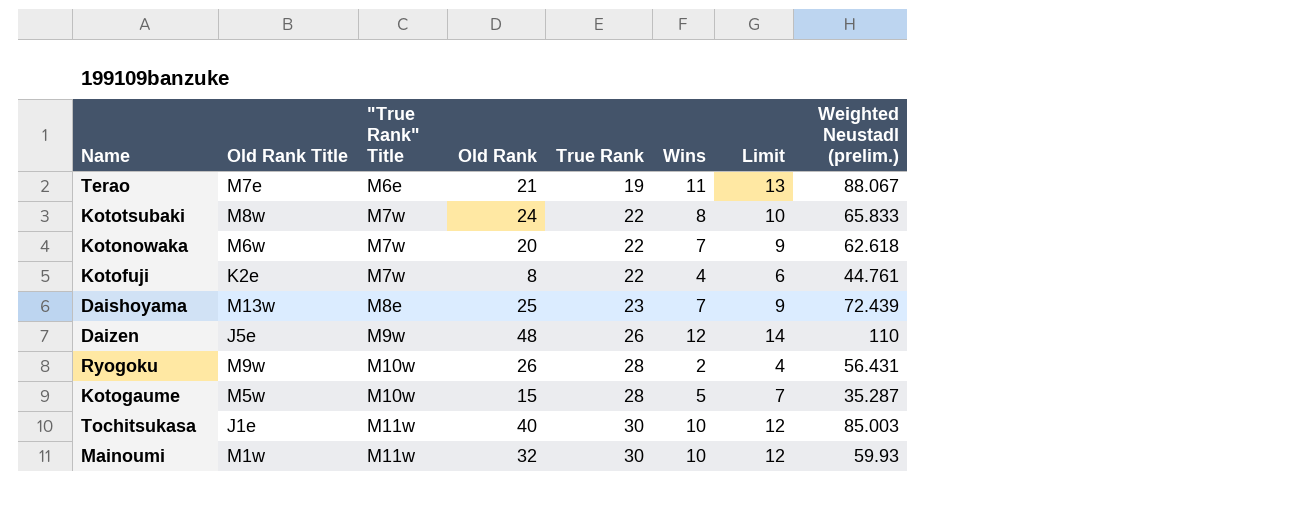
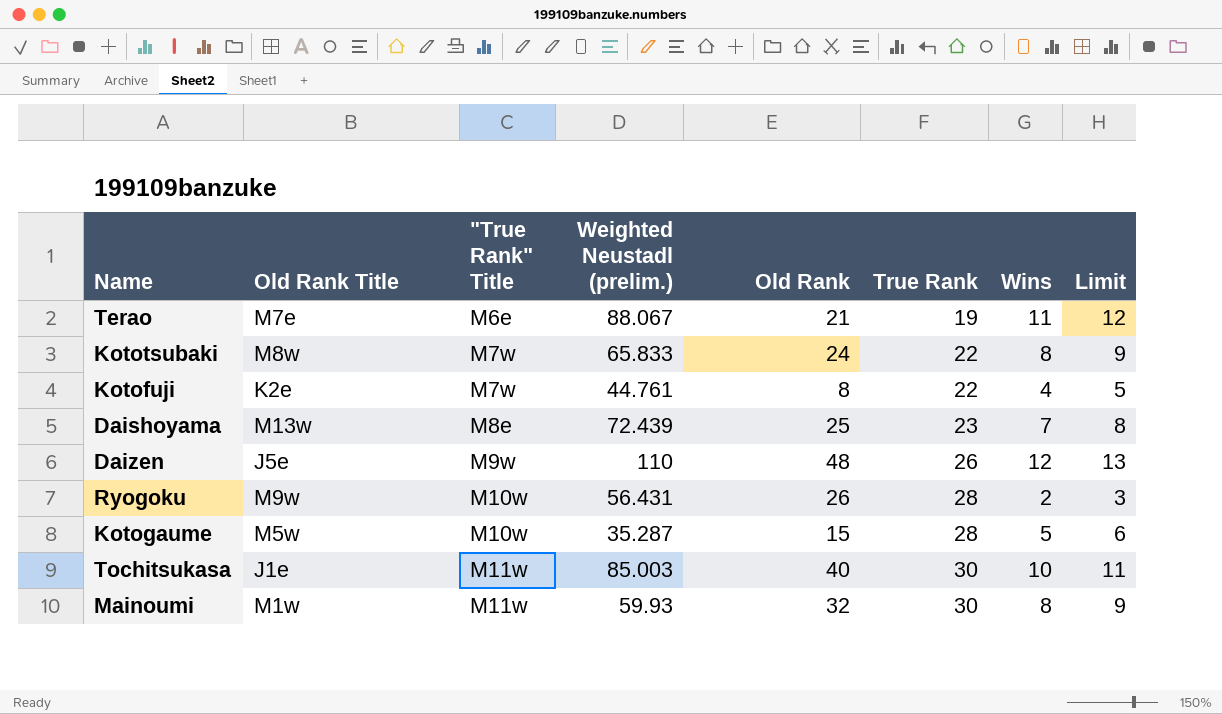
column Weighted Neustadl (prelim.) | position: 8 -> 4
column Limit | formula: [Wins] + 2 -> [Wins] + 1
row Kotonowaka: M6w | M7w | 20 | 22 | 7 | 9 | 62.618 -> none
Mainoumi | Wins: 10 -> 8

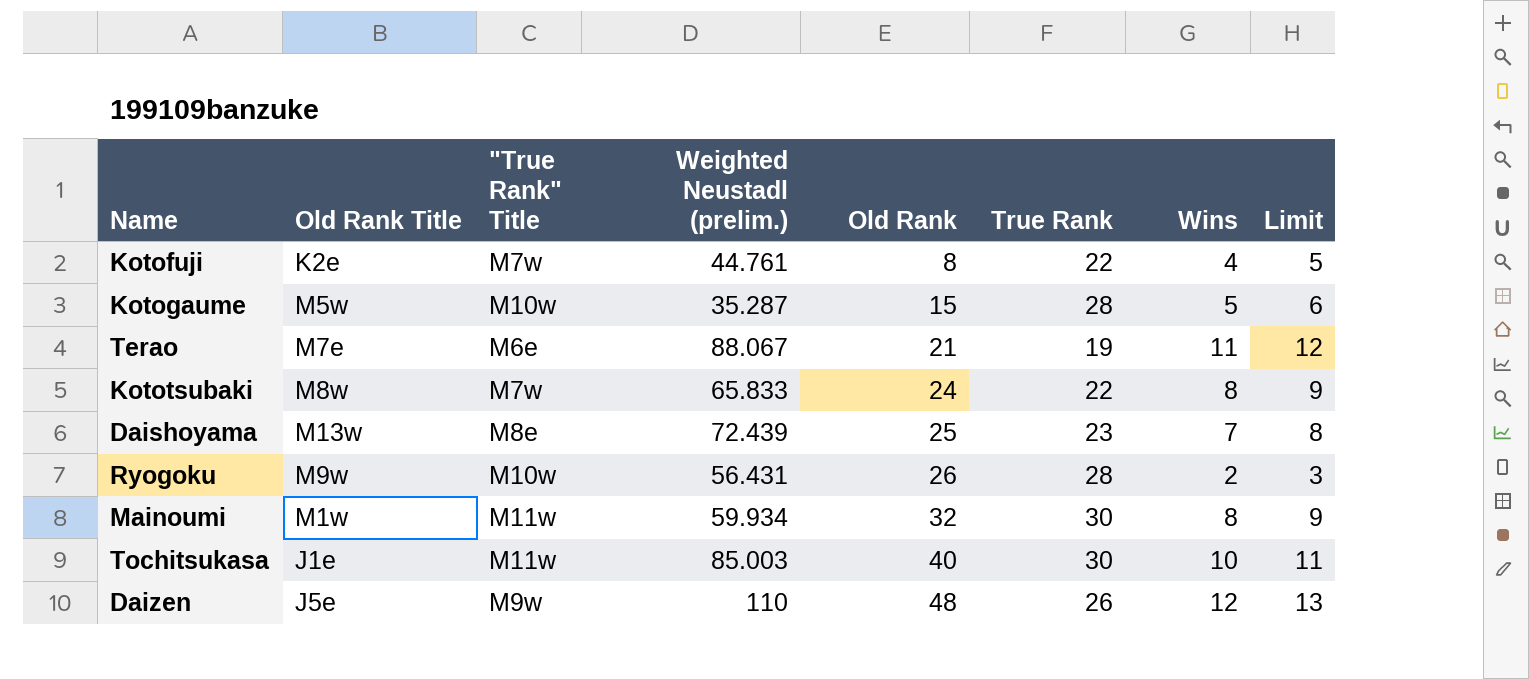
row order: "True Rank" Title ascending -> Old Rank ascending
Mainoumi | Weighted Neustadl (prelim.): 59.93 -> 59.934

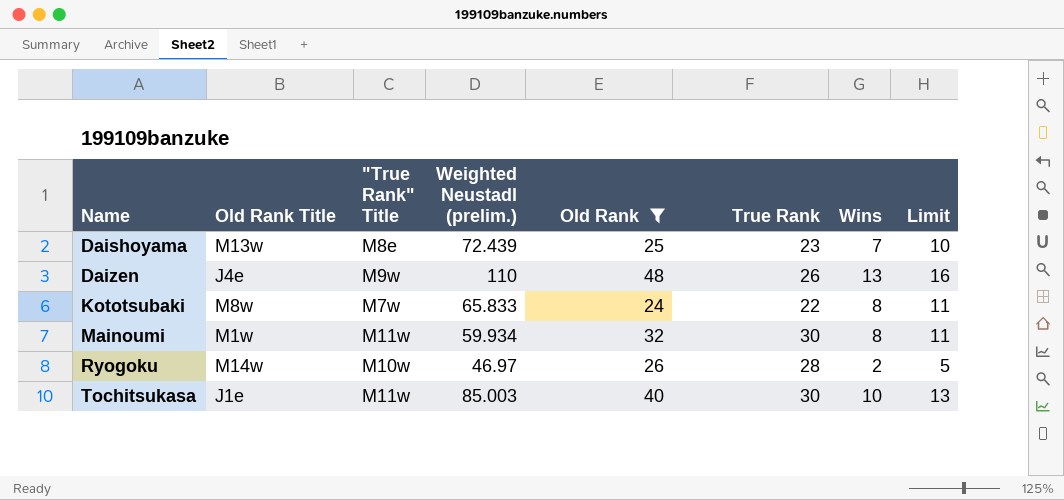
filter: none -> Old Rank >= 24
row order: Old Rank ascending -> Name ascending
column Limit | formula: [Wins] + 1 -> [Wins] + 3
Daizen | Old Rank Title: J5e -> J4e
Daizen | Wins: 12 -> 13
Ryogoku | Old Rank Title: M9w -> M14w
Ryogoku | Weighted Neustadl (prelim.): 56.431 -> 46.97

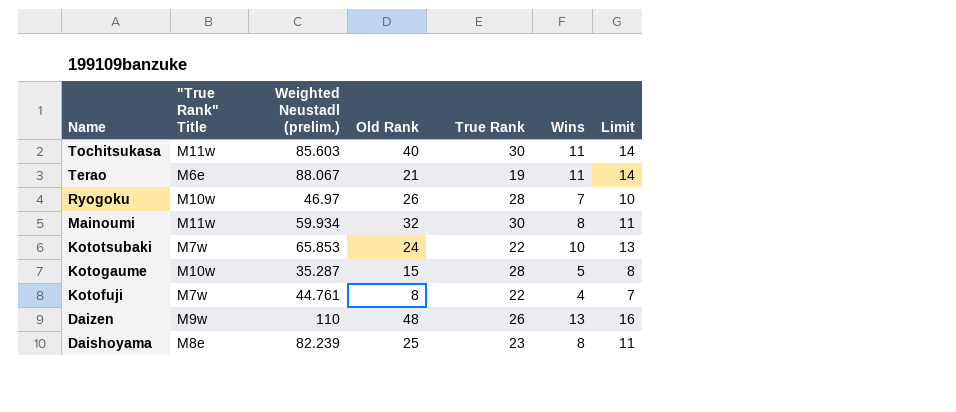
filter: Old Rank >= 24 -> none
row order: Name ascending -> Name descending
column Old Rank Title | position: 2 -> none
Tochitsukasa | Weighted Neustadl (prelim.): 85.003 -> 85.603
Tochitsukasa | Wins: 10 -> 11
Tochitsukasa | Limit: 13 -> 14
Ryogoku | Wins: 2 -> 7
Ryogoku | Limit: 5 -> 10
Kototsubaki | Weighted Neustadl (prelim.): 65.833 -> 65.853
Kototsubaki | Wins: 8 -> 10
Kototsubaki | Limit: 11 -> 13
Daishoyama | Weighted Neustadl (prelim.): 72.439 -> 82.239
Daishoyama | Wins: 7 -> 8
Daishoyama | Limit: 10 -> 11

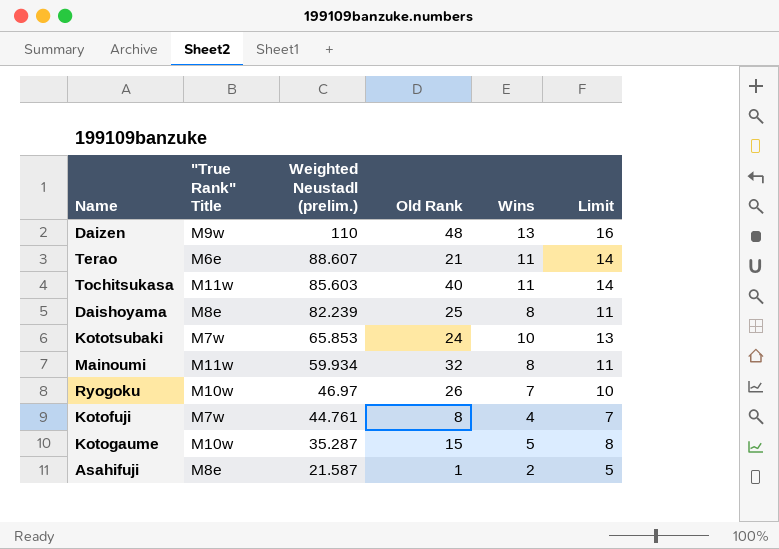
row order: Name descending -> Weighted Neustadl (prelim.) descending
column True Rank | position: 5 -> none
Terao | Weighted Neustadl (prelim.): 88.067 -> 88.607
row Asahifuji: none -> M8e | 21.587 | 1 | 2 | 5

